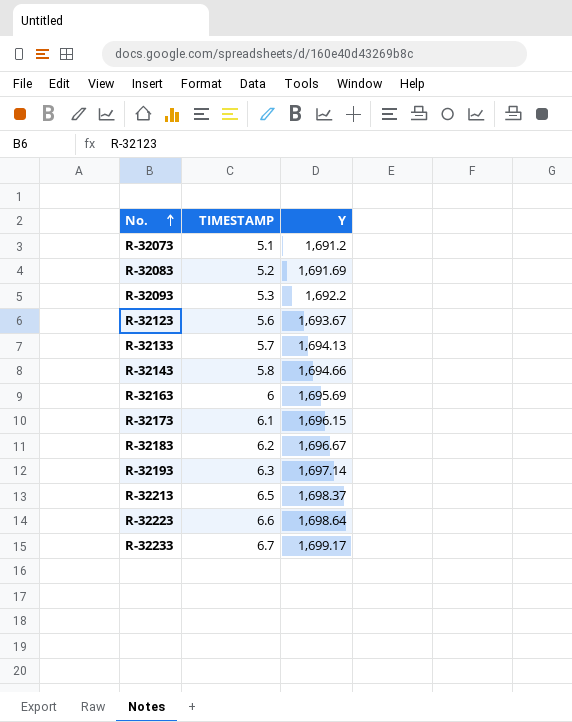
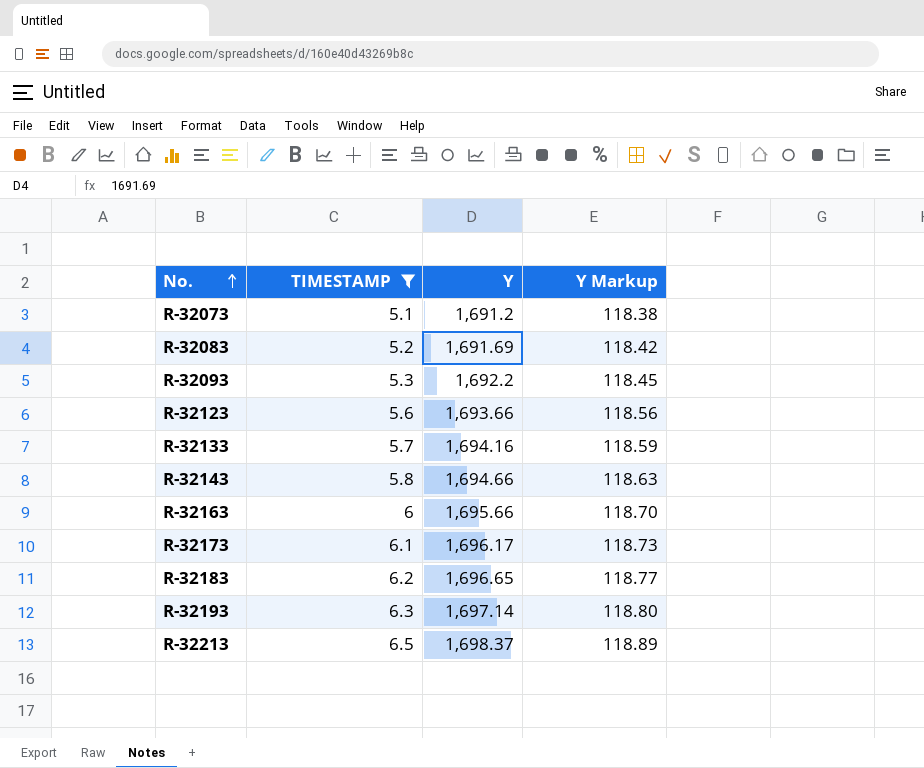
filter: none -> TIMESTAMP <= 6.5
column Y Markup | formula: none -> [Y] * 0.07
R-32123 | Y: 1,693.67 -> 1,693.66
R-32133 | Y: 1,694.13 -> 1,694.16
R-32163 | Y: 1,695.69 -> 1,695.66
R-32173 | Y: 1,696.15 -> 1,696.17
R-32183 | Y: 1,696.67 -> 1,696.65

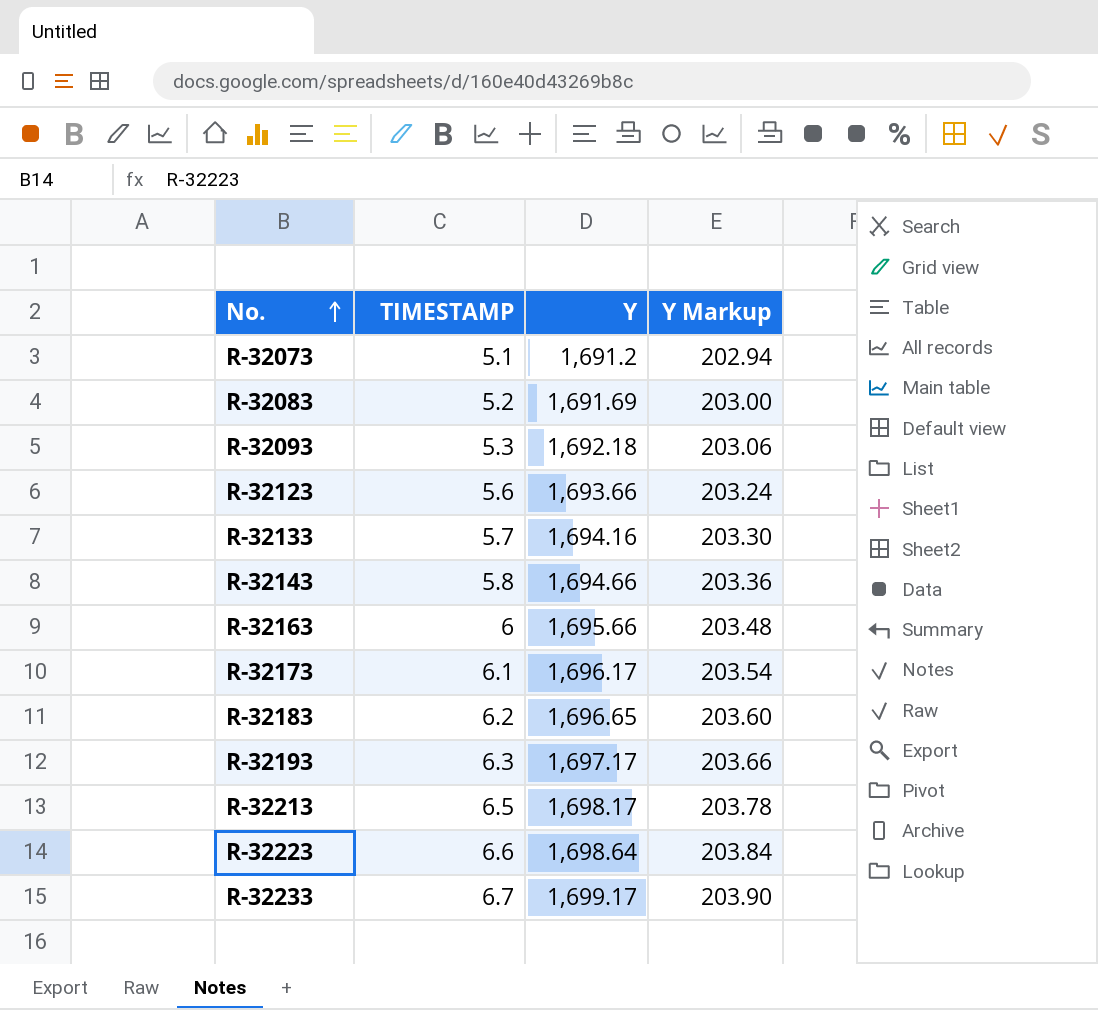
filter: TIMESTAMP <= 6.5 -> none
column Y Markup | formula: [Y] * 0.07 -> [Y] * 0.12
R-32093 | Y: 1,692.2 -> 1,692.18
R-32193 | Y: 1,697.14 -> 1,697.17
R-32213 | Y: 1,698.37 -> 1,698.17

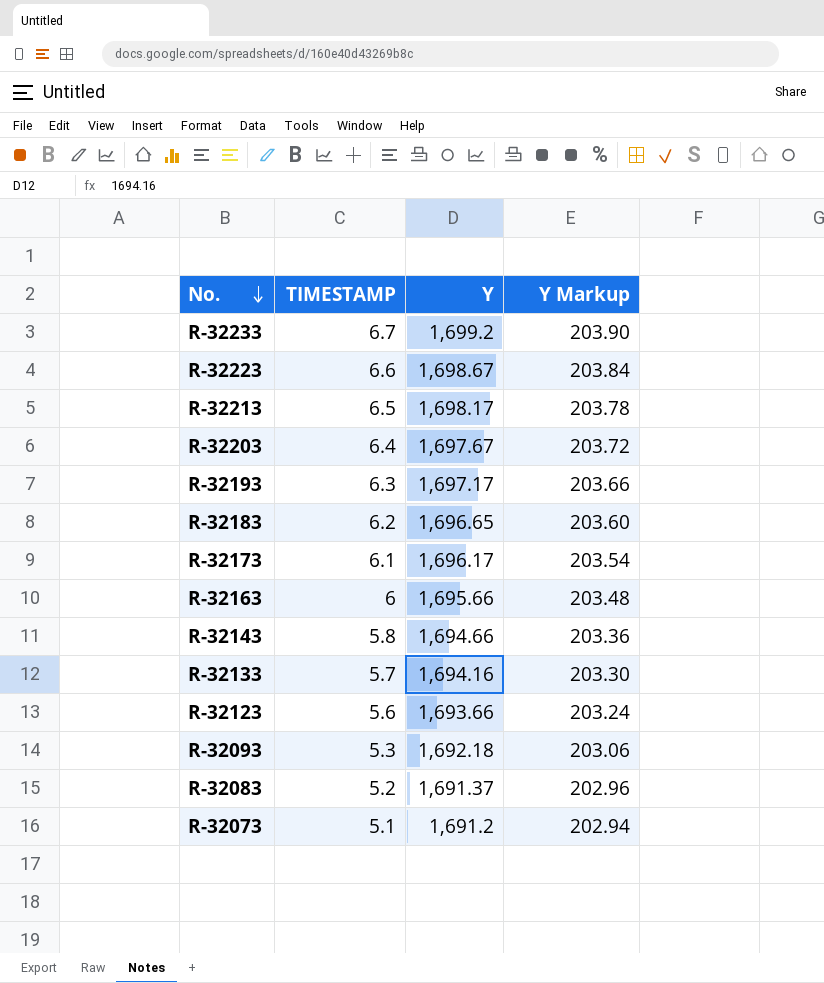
row order: No. ascending -> No. descending
R-32233 | Y: 1,699.17 -> 1,699.2
R-32223 | Y: 1,698.64 -> 1,698.67
row R-32203: none -> 6.4 | 1,697.67 | 203.72
R-32083 | Y: 1,691.69 -> 1,691.37
R-32083 | Y Markup: 203.00 -> 202.96

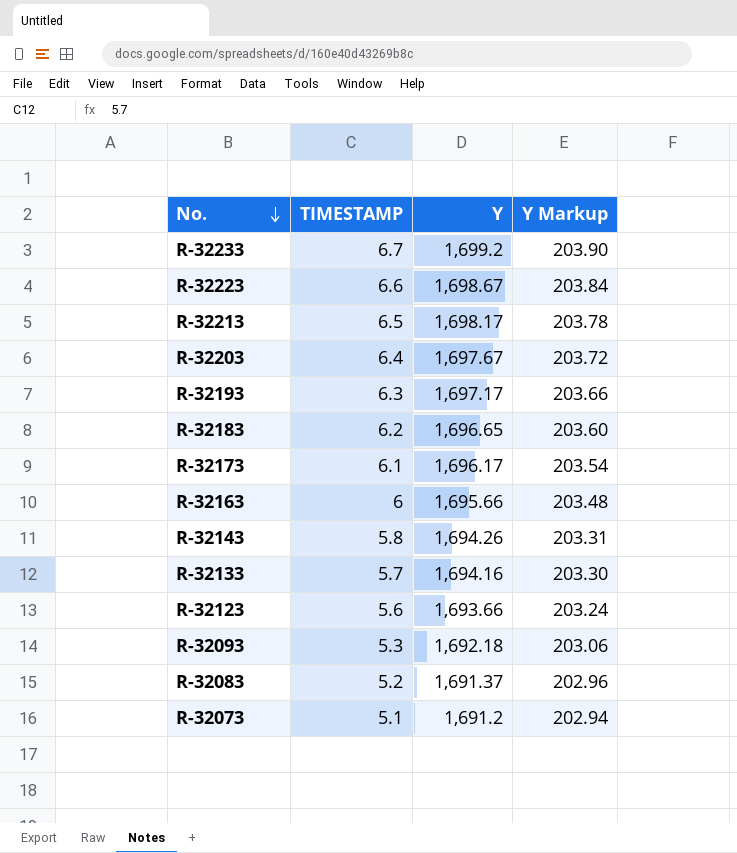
R-32143 | Y: 1,694.66 -> 1,694.26
R-32143 | Y Markup: 203.36 -> 203.31

